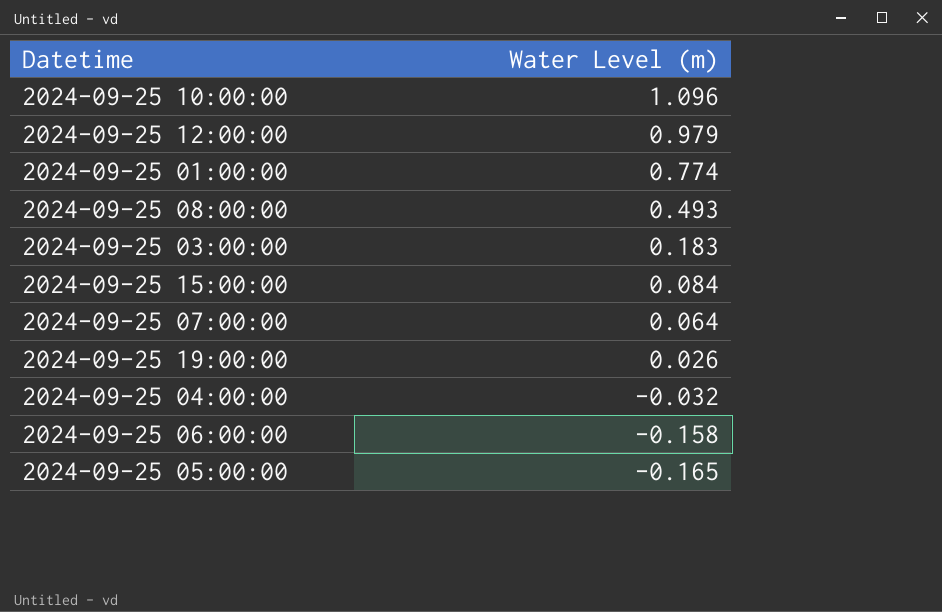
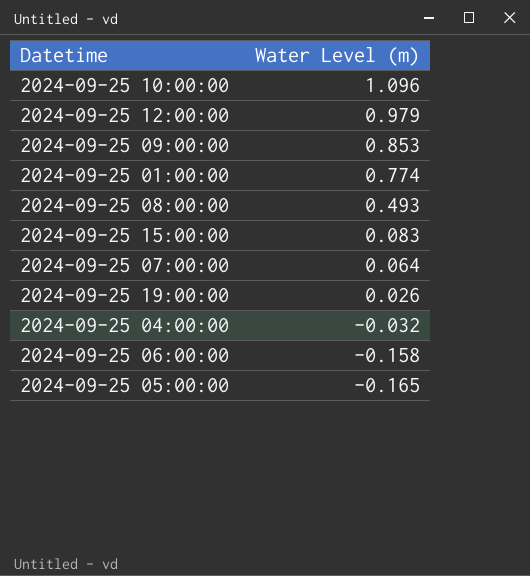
row 2024-09-25 03:00:00: 0.183 -> none
row 2024-09-25 09:00:00: none -> 0.853
2024-09-25 15:00:00 | Water Level (m): 0.084 -> 0.083

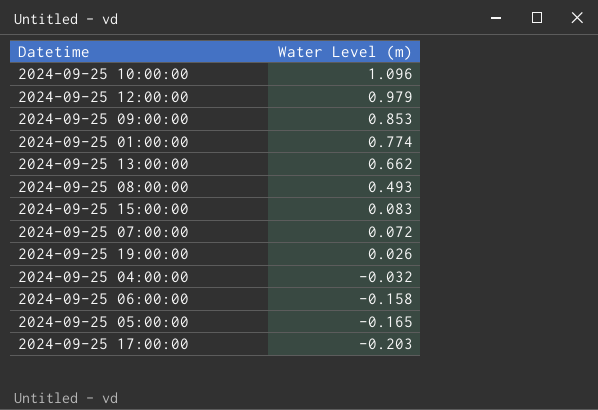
row 2024-09-25 13:00:00: none -> 0.662
2024-09-25 07:00:00 | Water Level (m): 0.064 -> 0.072
row 2024-09-25 17:00:00: none -> -0.203

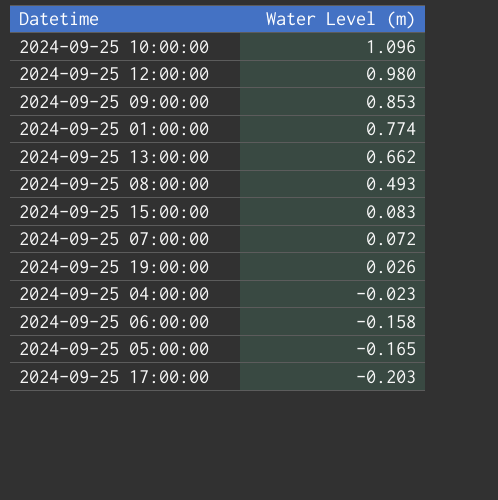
2024-09-25 12:00:00 | Water Level (m): 0.979 -> 0.980
2024-09-25 04:00:00 | Water Level (m): -0.032 -> -0.023

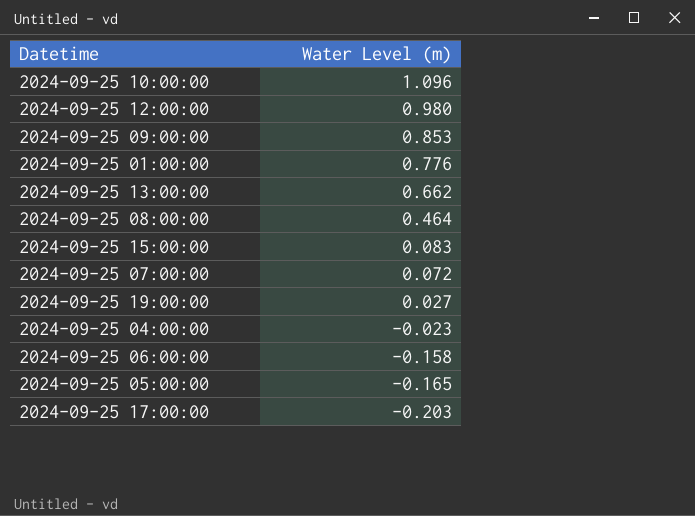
2024-09-25 01:00:00 | Water Level (m): 0.774 -> 0.776
2024-09-25 08:00:00 | Water Level (m): 0.493 -> 0.464
2024-09-25 19:00:00 | Water Level (m): 0.026 -> 0.027

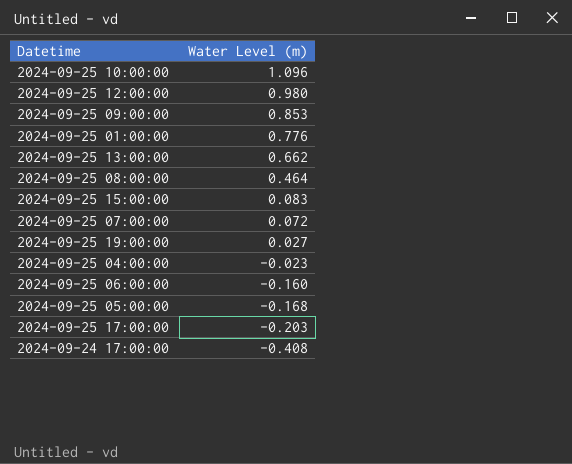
2024-09-25 06:00:00 | Water Level (m): -0.158 -> -0.160
2024-09-25 05:00:00 | Water Level (m): -0.165 -> -0.168
row 2024-09-24 17:00:00: none -> -0.408

